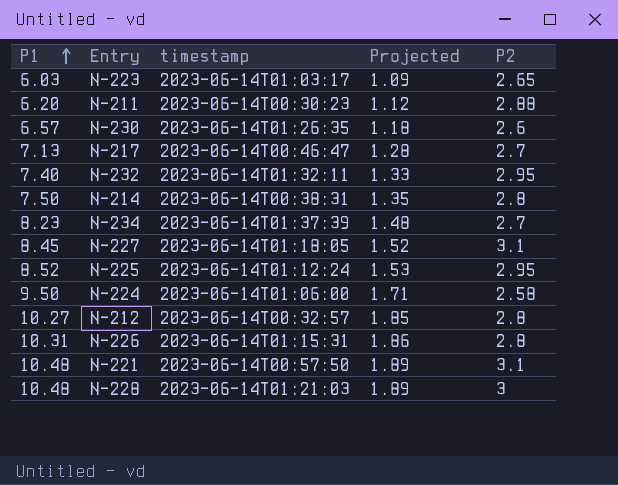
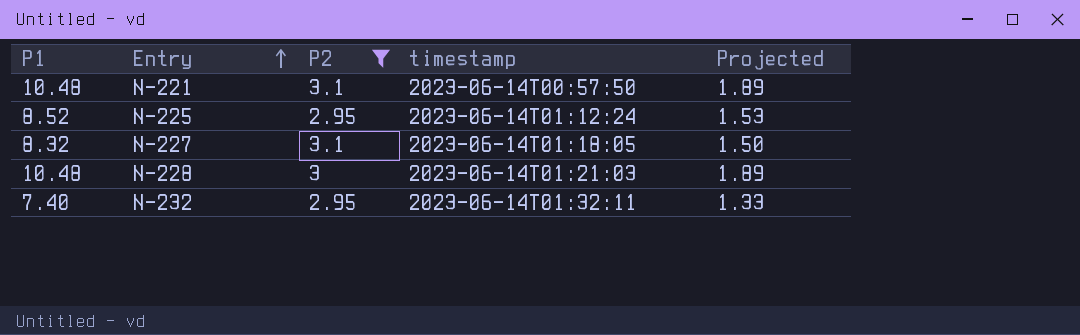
filter: none -> P2 >= 2.95
row order: P1 ascending -> Entry ascending
column P2 | position: 5 -> 3
N-227 | P1: 8.45 -> 8.32
N-227 | Projected: 1.52 -> 1.50

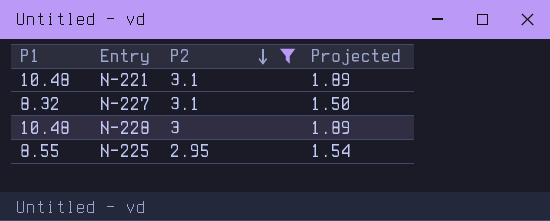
row order: Entry ascending -> P2 descending
column timestamp | position: 4 -> none
row N-232: 7.40 | 2.95 | 2023-06-14T01:32:11 | 1.33 -> none
N-225 | P1: 8.52 -> 8.55
N-225 | Projected: 1.53 -> 1.54

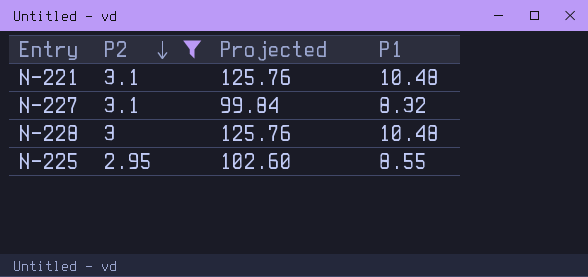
column Projected | formula: [P1] * 0.18 -> [P1] * 12
column P1 | position: 1 -> 4

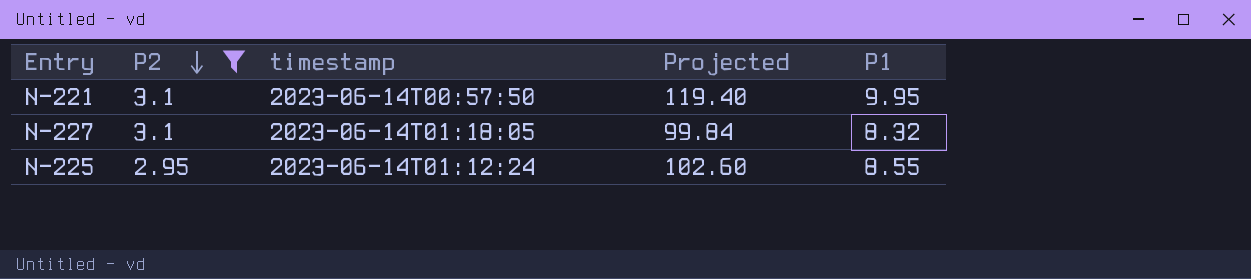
column timestamp | position: none -> 3
row N-228: 3 | 125.76 | 10.48 -> none
N-221 | Projected: 125.76 -> 119.40
N-221 | P1: 10.48 -> 9.95

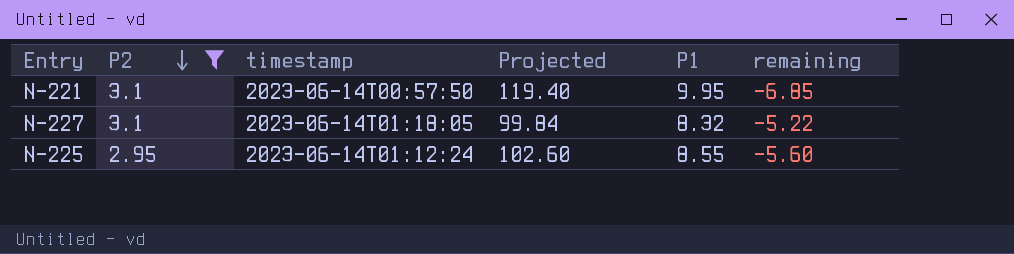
column remaining | formula: none -> [P2] - [P1]

